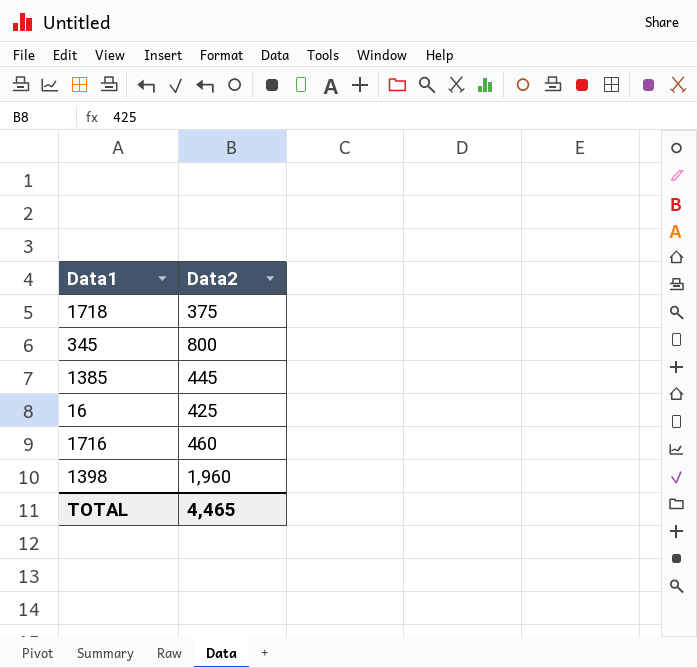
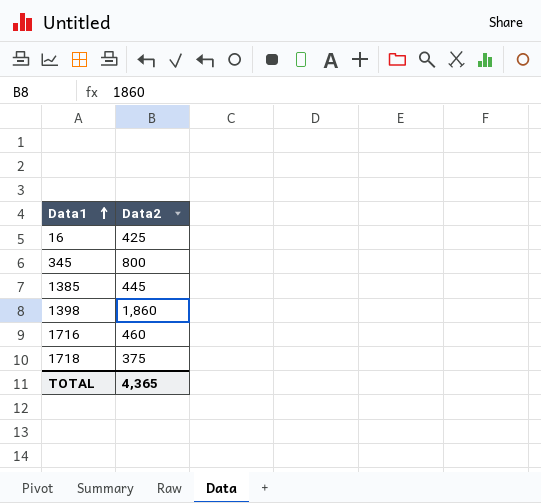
row order: none -> Data1 ascending
1398 | Data2: 1,960 -> 1,860
TOTAL | Data2: 4,465 -> 4,365

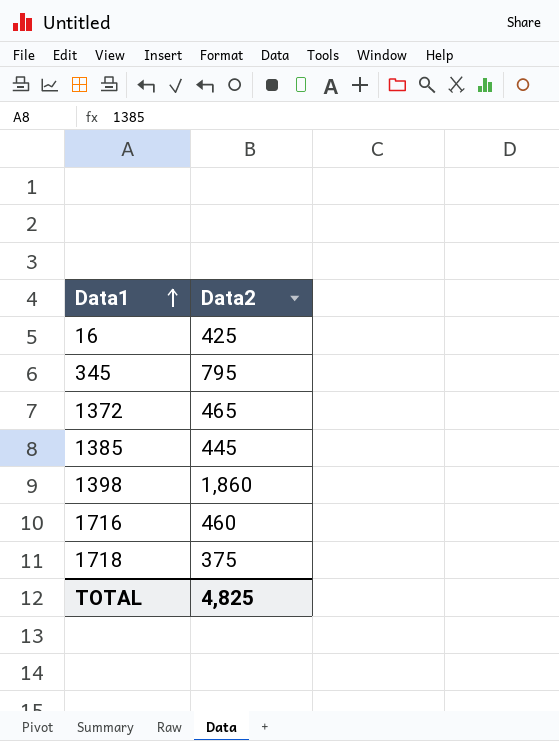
345 | Data2: 800 -> 795
row 1372: none -> 465
TOTAL | Data2: 4,365 -> 4,825

